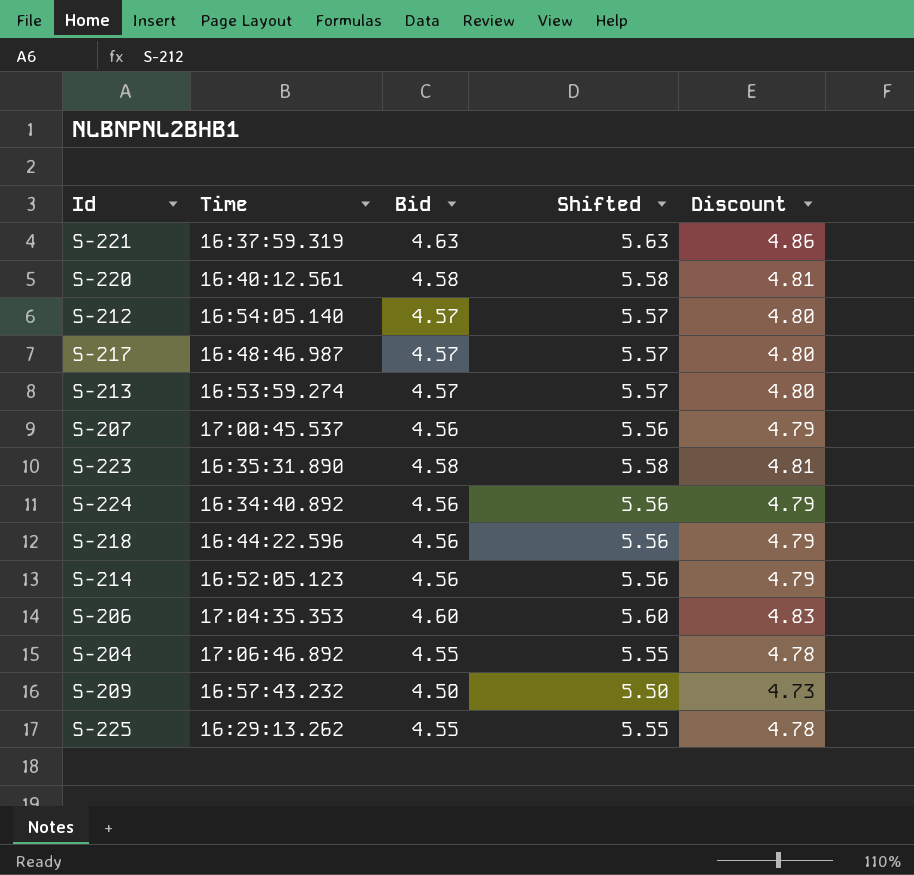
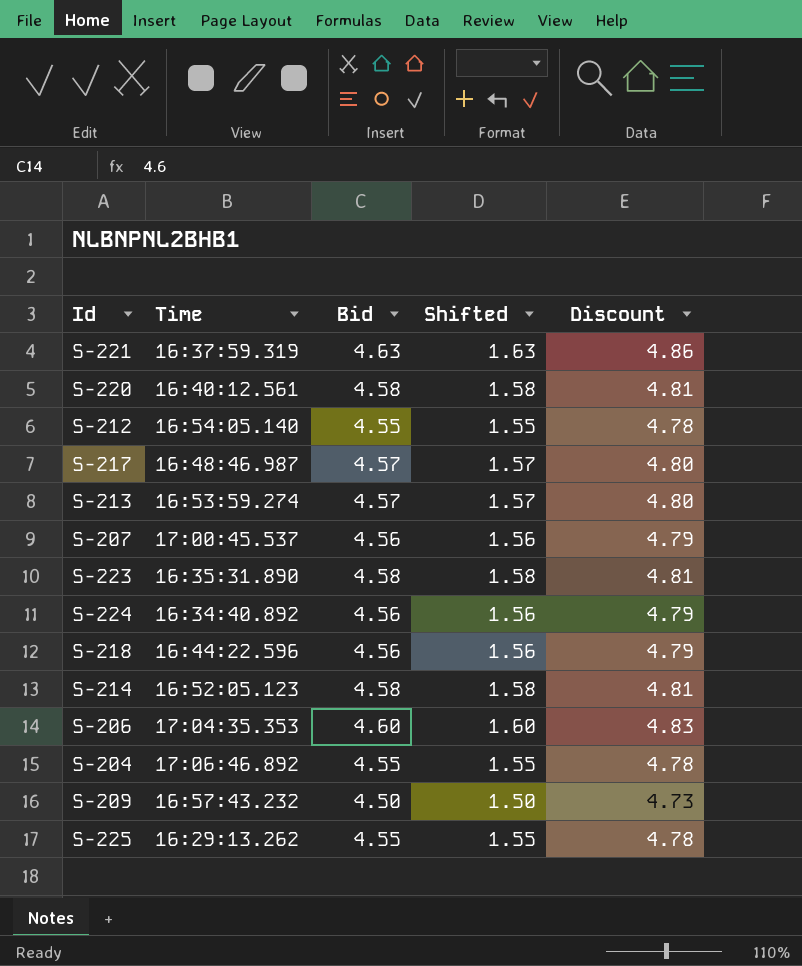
column Shifted | formula: [Bid] + 1 -> [Bid] - 3
S-212 | Bid: 4.57 -> 4.55
S-212 | Discount: 4.80 -> 4.78
S-214 | Bid: 4.56 -> 4.58
S-214 | Discount: 4.79 -> 4.81

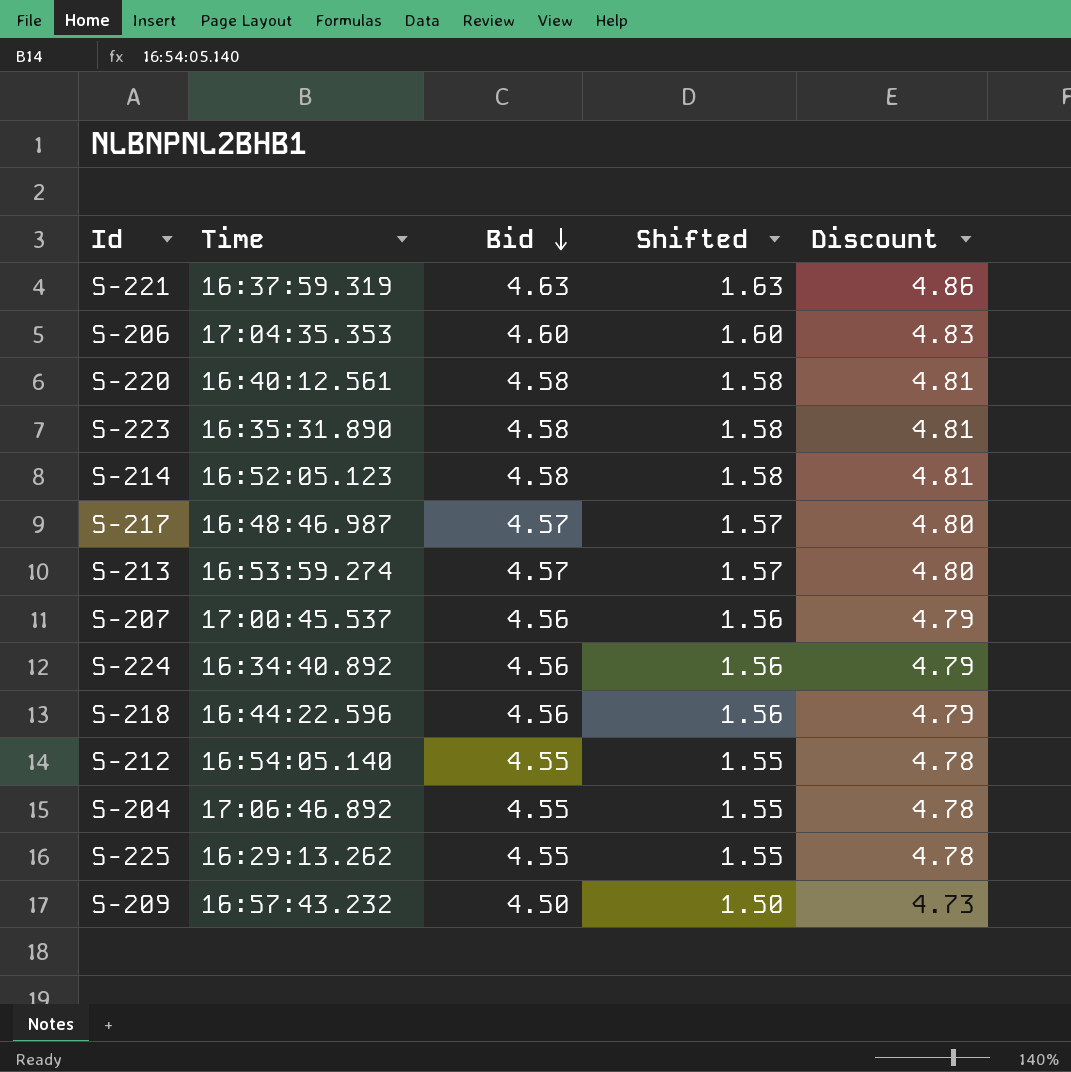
row order: none -> Bid descending

